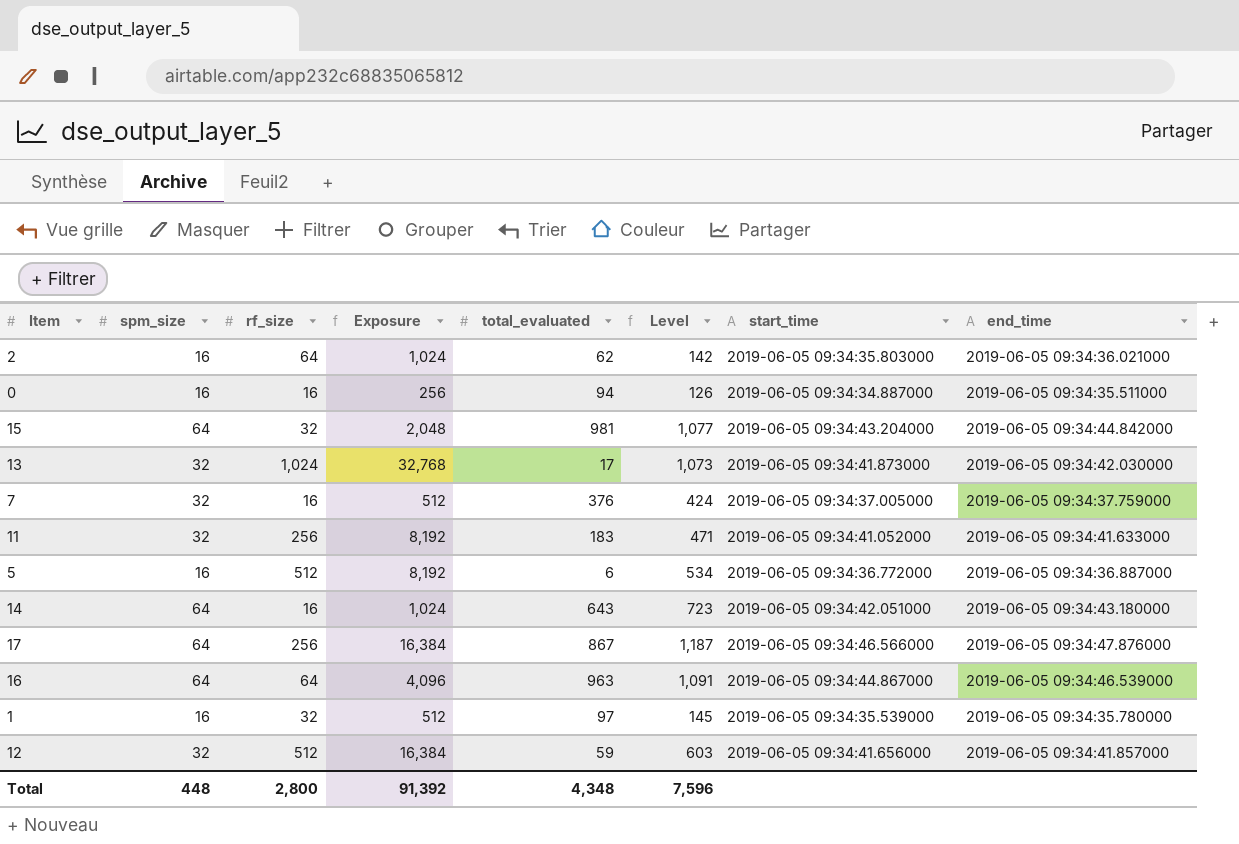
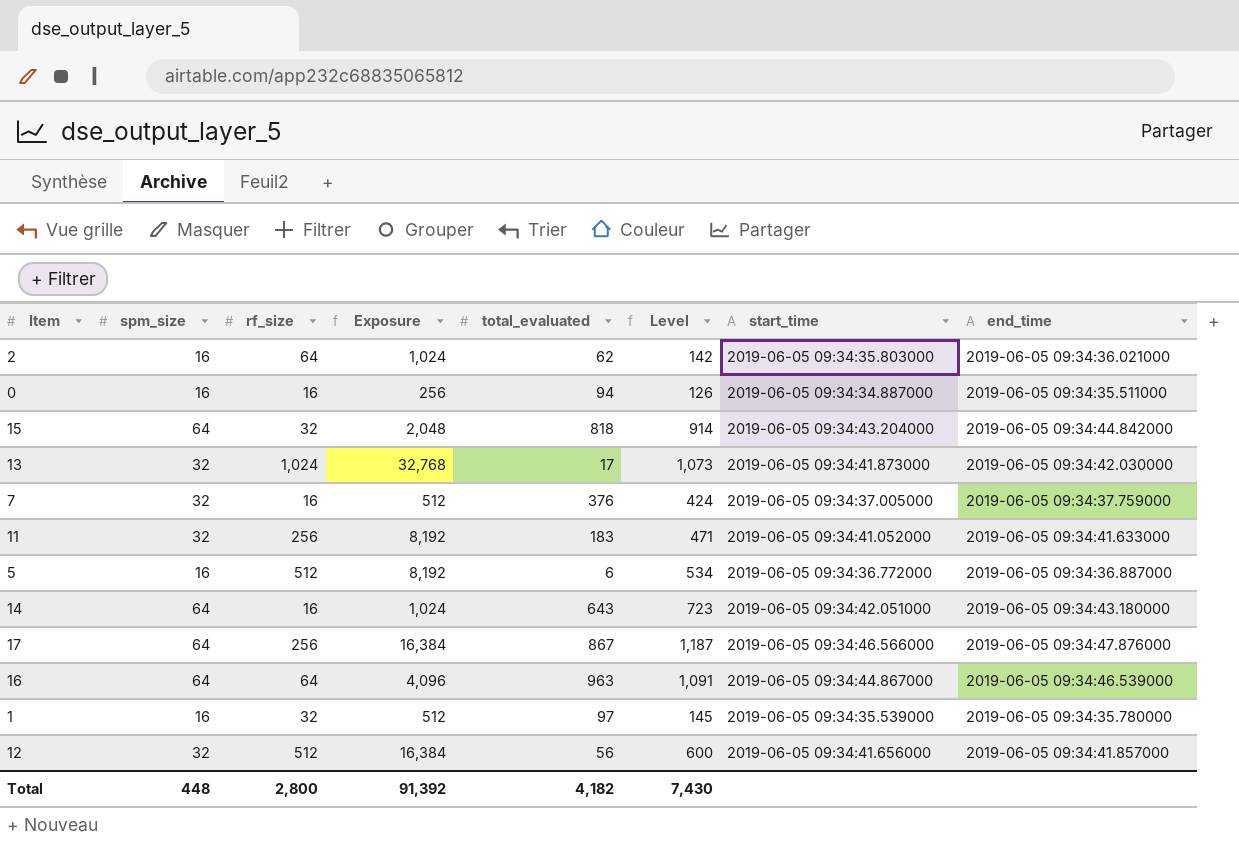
15 | total_evaluated: 981 -> 818
15 | Level: 1,077 -> 914
12 | total_evaluated: 59 -> 56
12 | Level: 603 -> 600
Total | total_evaluated: 4,348 -> 4,182
Total | Level: 7,596 -> 7,430

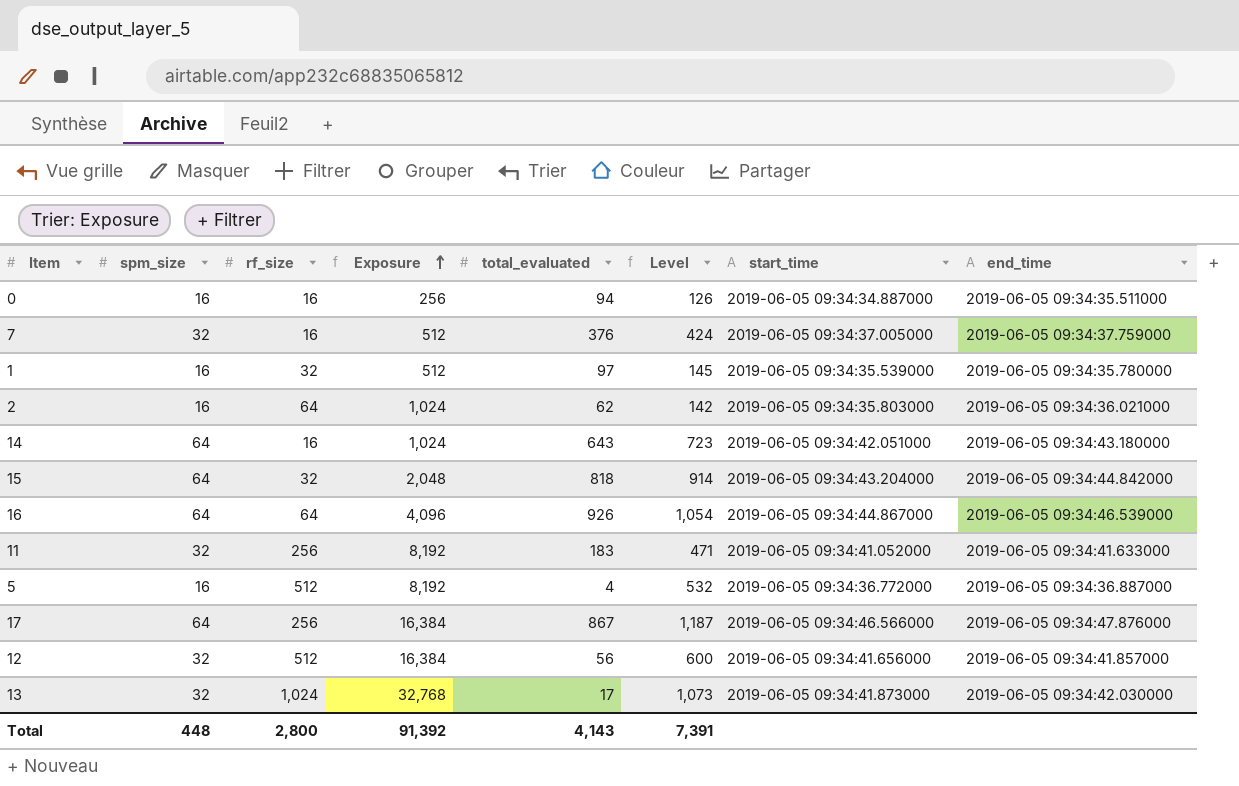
row order: none -> Exposure ascending
16 | total_evaluated: 963 -> 926
16 | Level: 1,091 -> 1,054
5 | total_evaluated: 6 -> 4
5 | Level: 534 -> 532
Total | total_evaluated: 4,182 -> 4,143
Total | Level: 7,430 -> 7,391

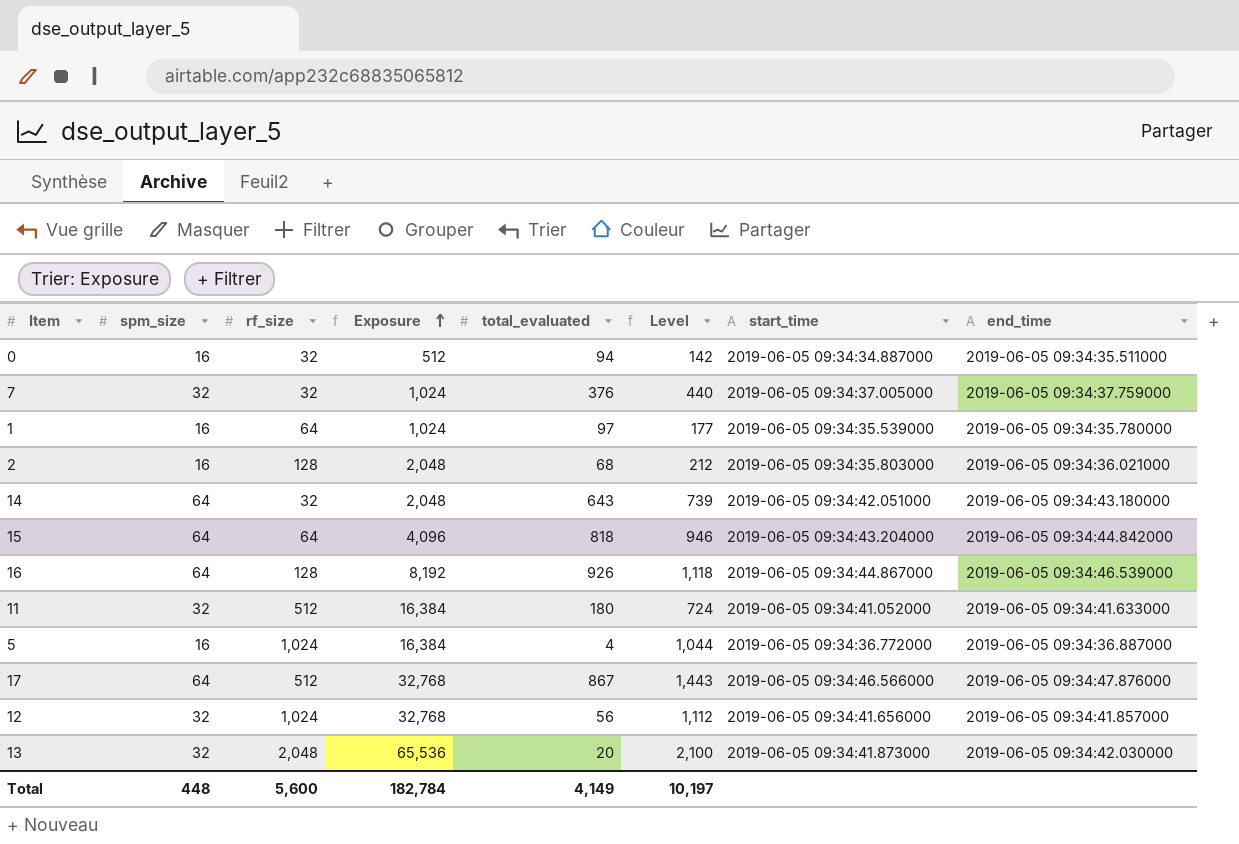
0 | rf_size: 16 -> 32
0 | Exposure: 256 -> 512
0 | Level: 126 -> 142
7 | rf_size: 16 -> 32
7 | Exposure: 512 -> 1,024
7 | Level: 424 -> 440
1 | rf_size: 32 -> 64
1 | Exposure: 512 -> 1,024
1 | Level: 145 -> 177
2 | rf_size: 64 -> 128
2 | Exposure: 1,024 -> 2,048
2 | total_evaluated: 62 -> 68
2 | Level: 142 -> 212
14 | rf_size: 16 -> 32
14 | Exposure: 1,024 -> 2,048
14 | Level: 723 -> 739
15 | rf_size: 32 -> 64
15 | Exposure: 2,048 -> 4,096
15 | Level: 914 -> 946
16 | rf_size: 64 -> 128
16 | Exposure: 4,096 -> 8,192
16 | Level: 1,054 -> 1,118
11 | rf_size: 256 -> 512
11 | Exposure: 8,192 -> 16,384
11 | total_evaluated: 183 -> 180
11 | Level: 471 -> 724
5 | rf_size: 512 -> 1,024
5 | Exposure: 8,192 -> 16,384
5 | Level: 532 -> 1,044
17 | rf_size: 256 -> 512
17 | Exposure: 16,384 -> 32,768
17 | Level: 1,187 -> 1,443
12 | rf_size: 512 -> 1,024
12 | Exposure: 16,384 -> 32,768
12 | Level: 600 -> 1,112
13 | rf_size: 1,024 -> 2,048
13 | Exposure: 32,768 -> 65,536
13 | total_evaluated: 17 -> 20
13 | Level: 1,073 -> 2,100
Total | rf_size: 2,800 -> 5,600
Total | Exposure: 91,392 -> 182,784
Total | total_evaluated: 4,143 -> 4,149
Total | Level: 7,391 -> 10,197

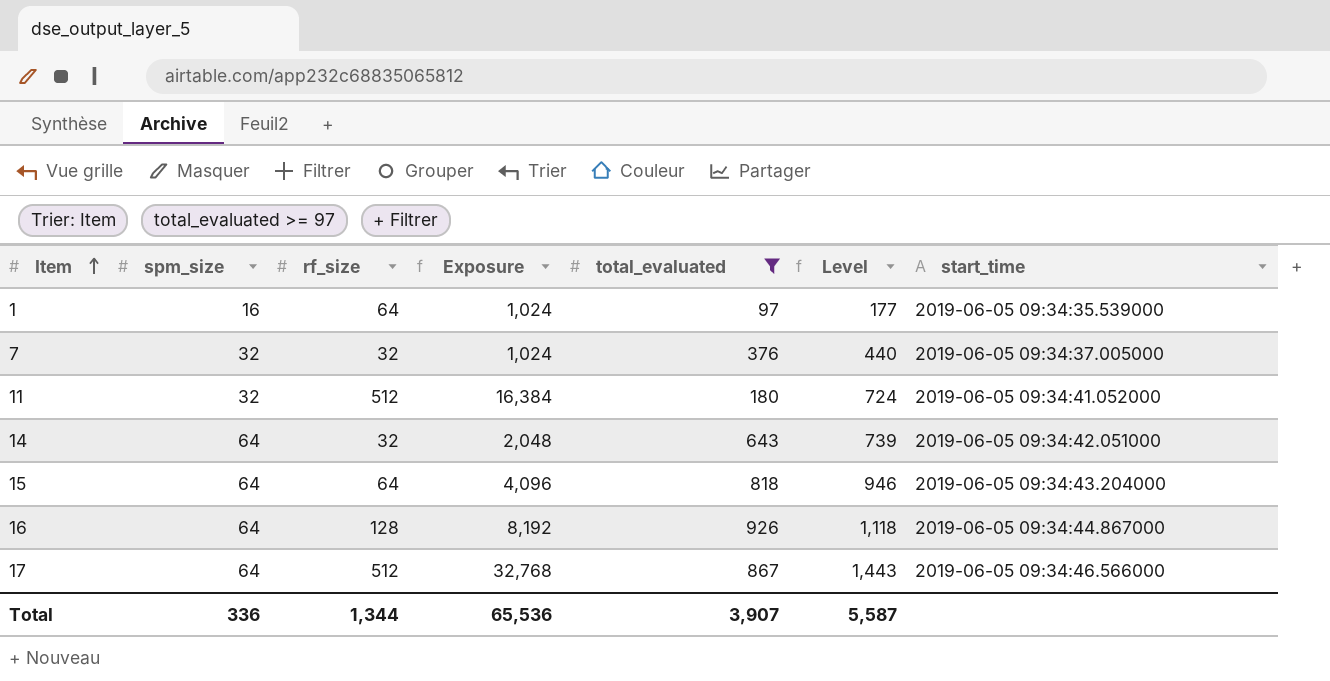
filter: none -> total_evaluated >= 97
row order: Exposure ascending -> Item ascending
column end_time | position: 8 -> none
Total | spm_size: 448 -> 336
Total | rf_size: 5,600 -> 1,344
Total | Exposure: 182,784 -> 65,536
Total | total_evaluated: 4,149 -> 3,907
Total | Level: 10,197 -> 5,587

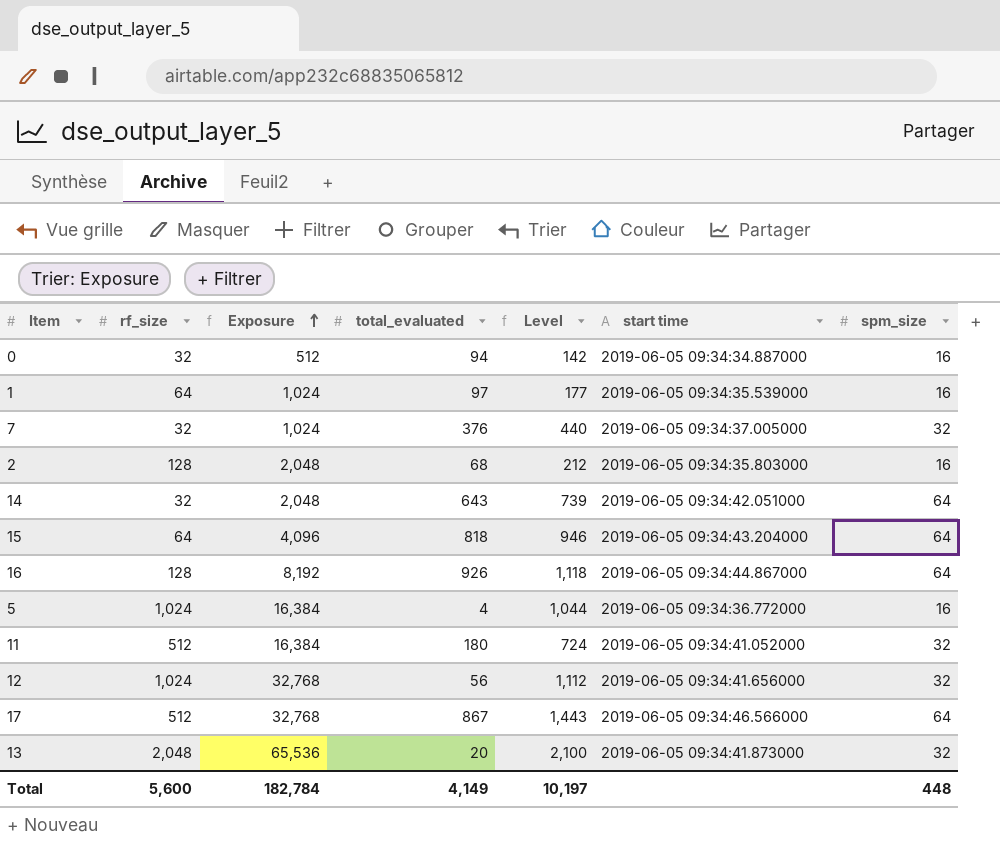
filter: total_evaluated >= 97 -> none
row order: Item ascending -> Exposure ascending
column name: start_time -> start time
column spm_size | position: 2 -> 7
Total | rf_size: 1,344 -> 5,600
Total | Exposure: 65,536 -> 182,784
Total | total_evaluated: 3,907 -> 4,149
Total | Level: 5,587 -> 10,197
Total | spm_size: 336 -> 448

